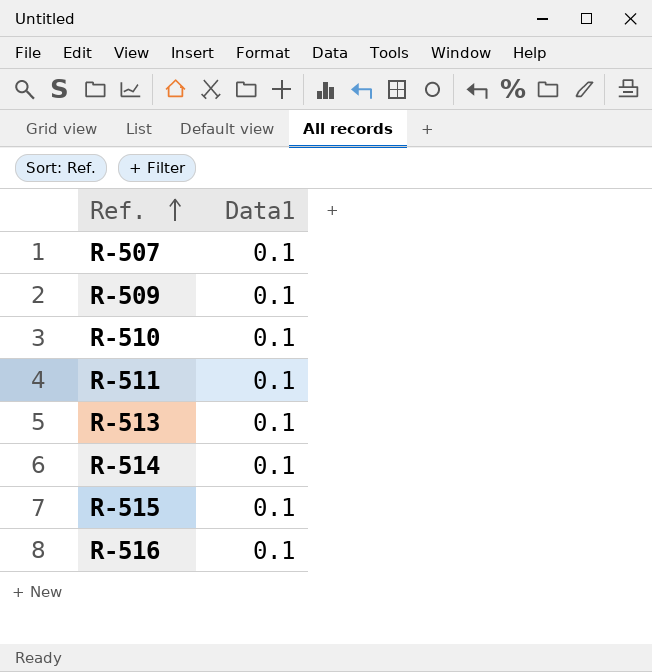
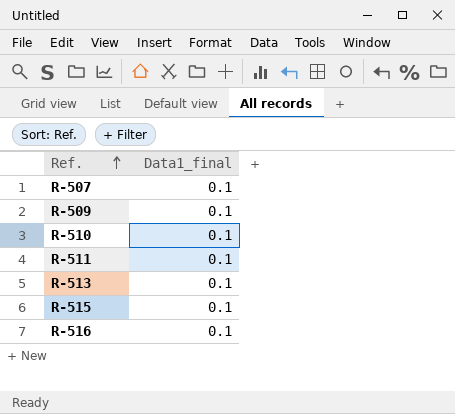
column name: Data1 -> Data1_final
row R-514: 0.1 -> none

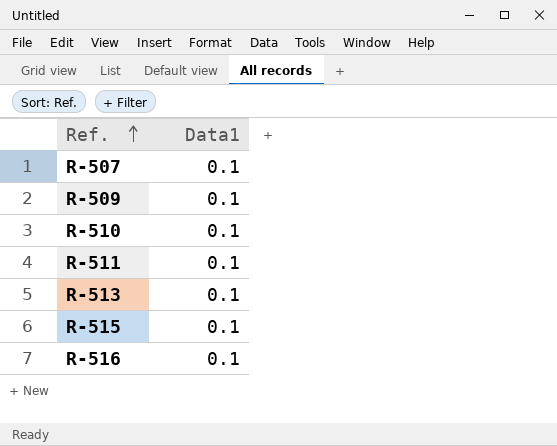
column name: Data1_final -> Data1

